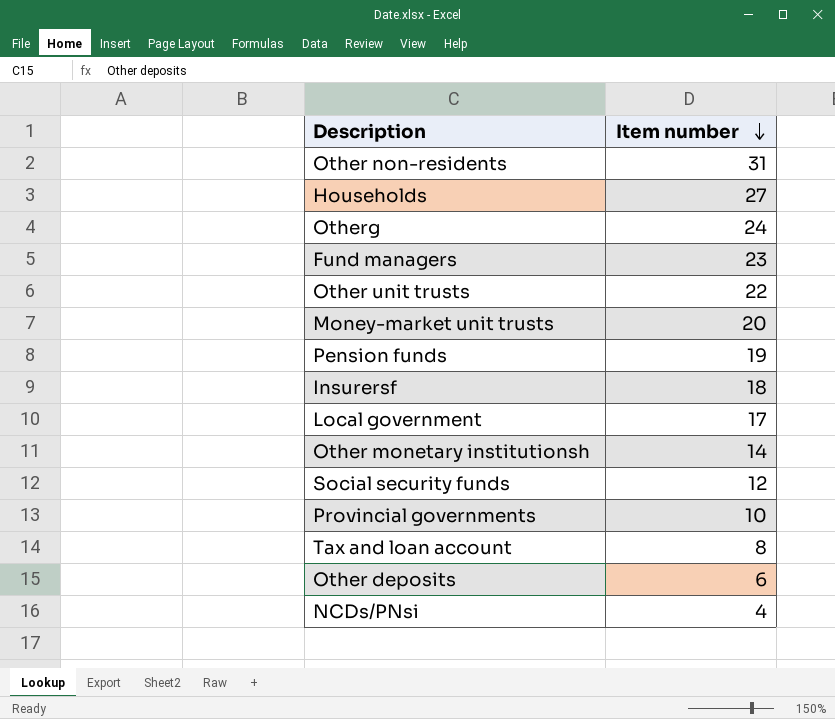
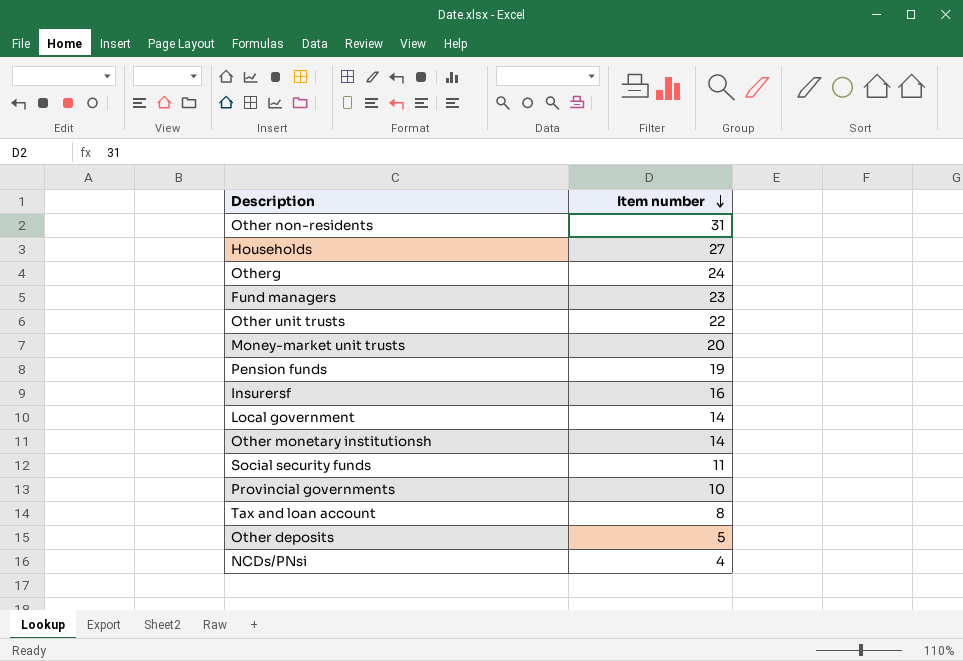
Insurersf | Item number: 18 -> 16
Local government | Item number: 17 -> 14
Social security funds | Item number: 12 -> 11
Other deposits | Item number: 6 -> 5

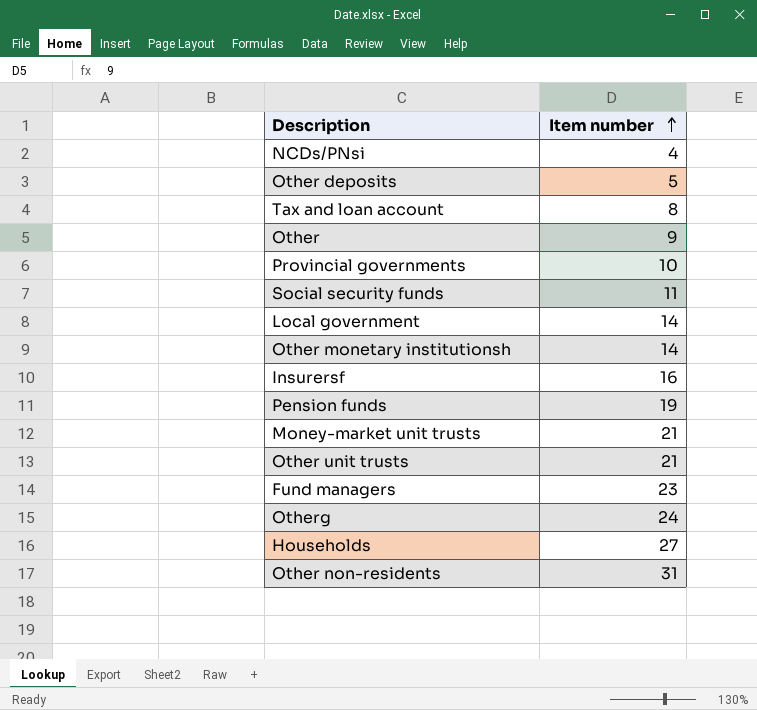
row order: Item number descending -> Item number ascending
row Other: none -> 9
Money-market unit trusts | Item number: 20 -> 21
Other unit trusts | Item number: 22 -> 21

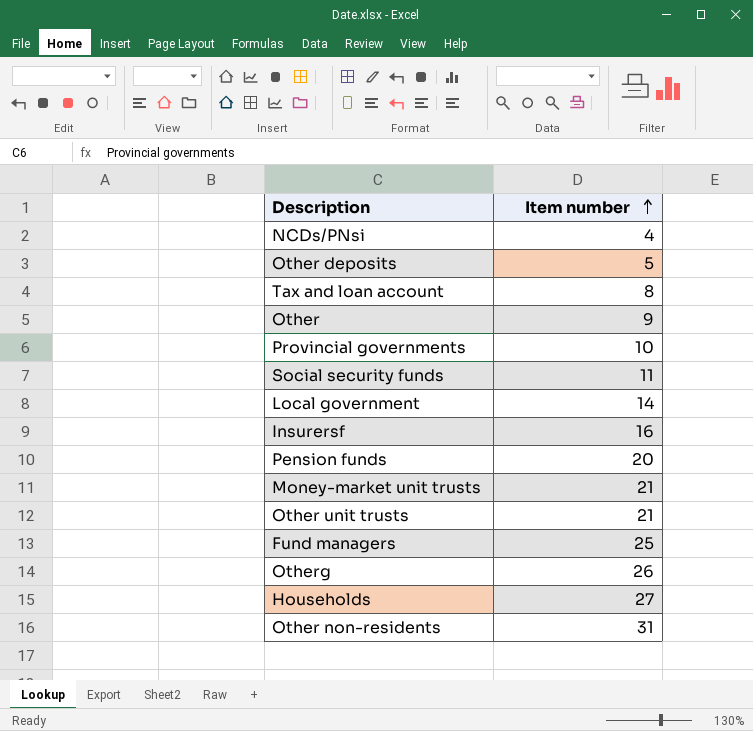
row Other monetary institutionsh: 14 -> none
Pension funds | Item number: 19 -> 20
Fund managers | Item number: 23 -> 25
Otherg | Item number: 24 -> 26

